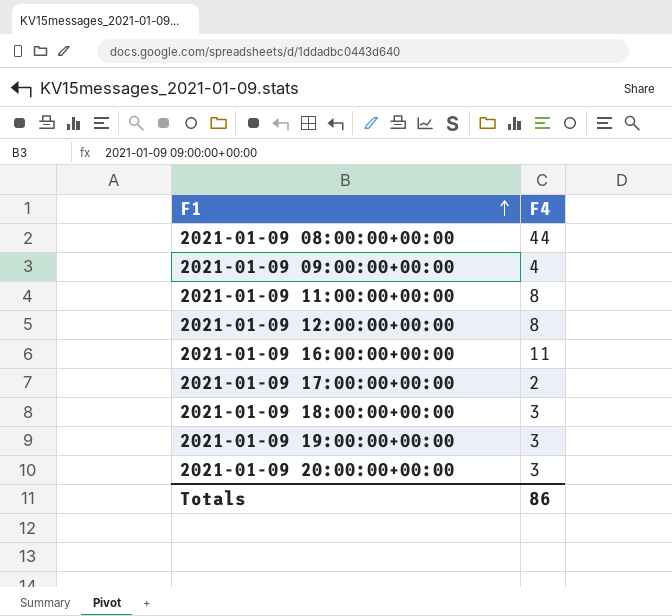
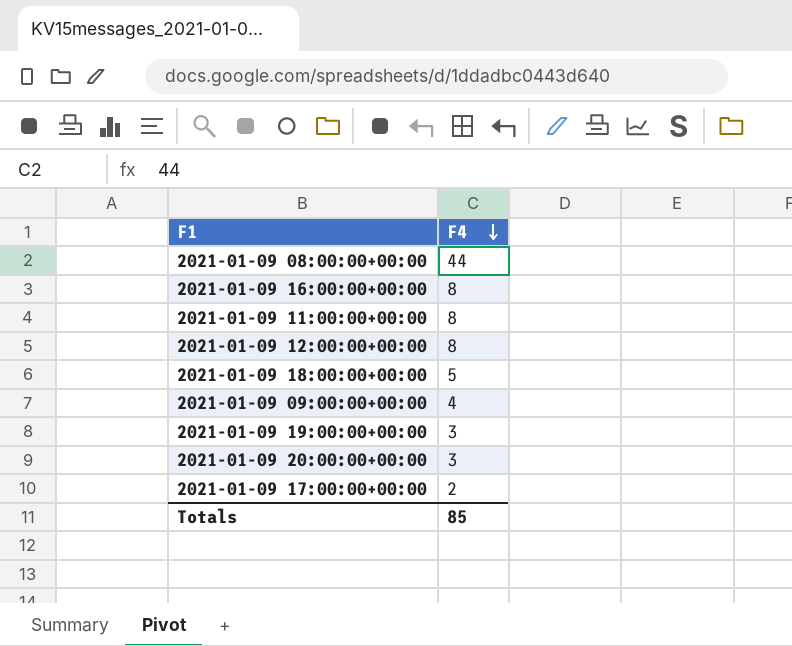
row order: F1 ascending -> F4 descending
2021-01-09 16:00:00+00:00 | F4: 11 -> 8
2021-01-09 18:00:00+00:00 | F4: 3 -> 5
Totals | F4: 86 -> 85

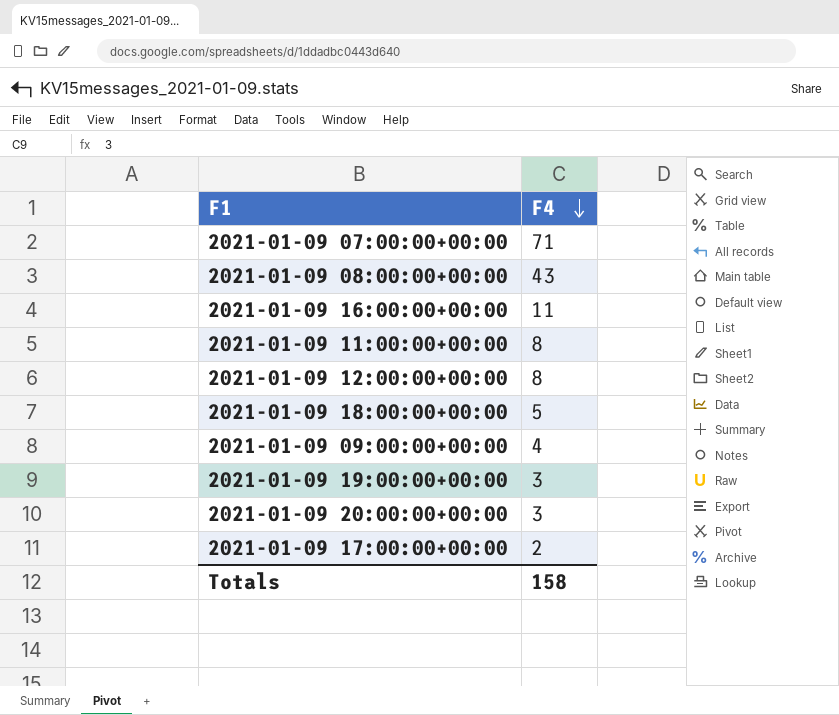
row 2021-01-09 07:00:00+00:00: none -> 71
2021-01-09 08:00:00+00:00 | F4: 44 -> 43
2021-01-09 16:00:00+00:00 | F4: 8 -> 11
Totals | F4: 85 -> 158

